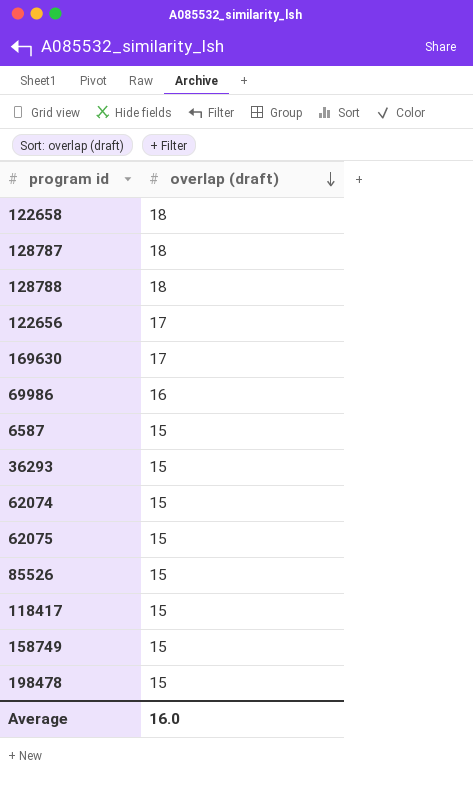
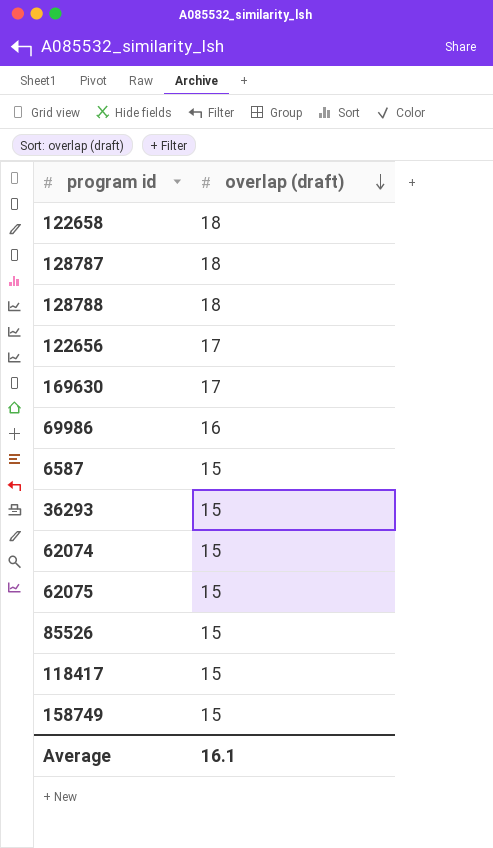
row 198478: 15 -> none
Average | overlap (draft): 16.0 -> 16.1

